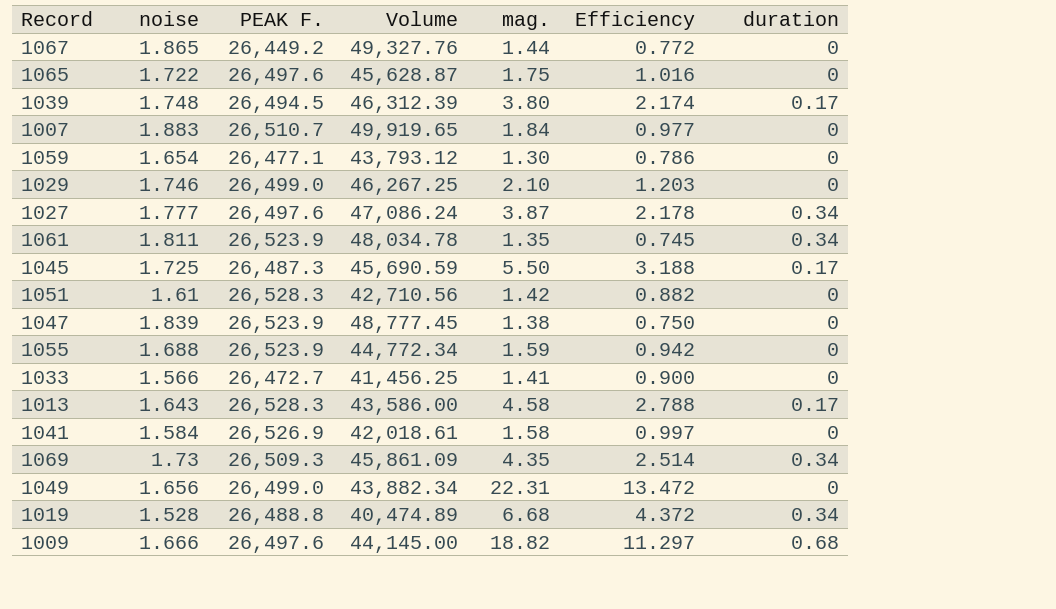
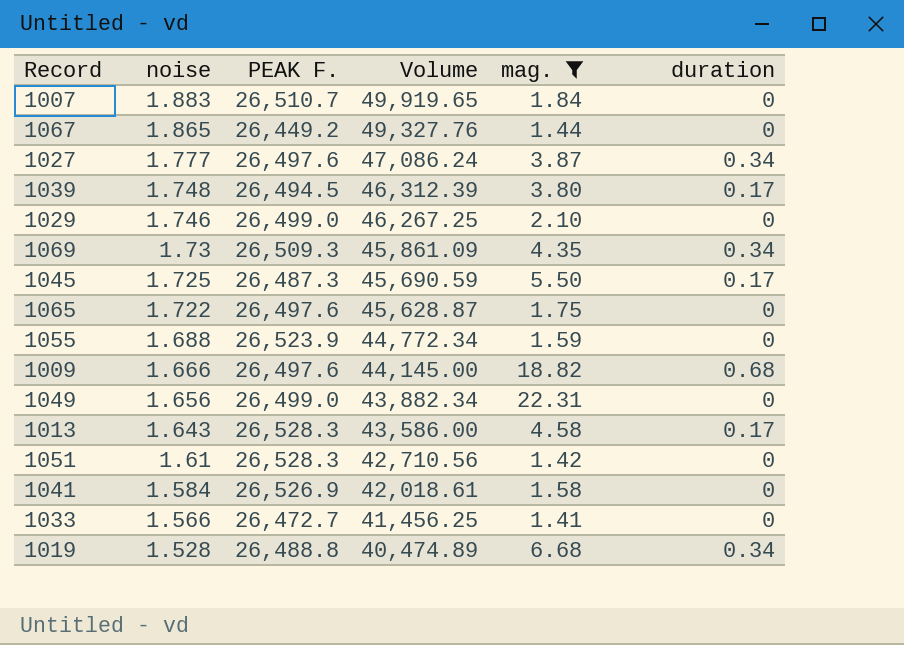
filter: none -> mag. >= 1.41
row order: none -> noise descending
column Efficiency | formula: [mag.] / [noise] -> none

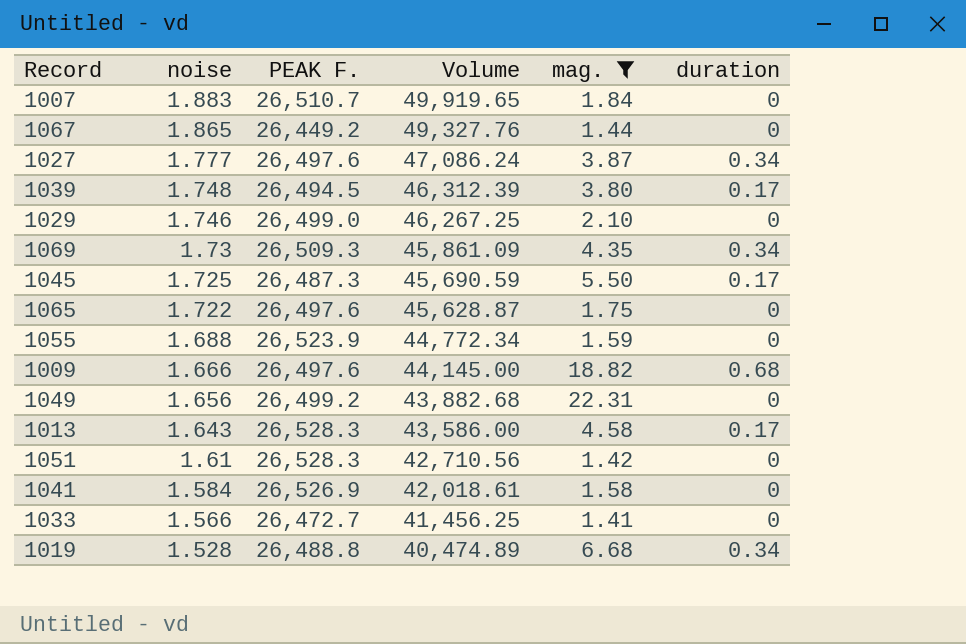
1049 | PEAK F.: 26,499.0 -> 26,499.2
1049 | Volume: 43,882.34 -> 43,882.68

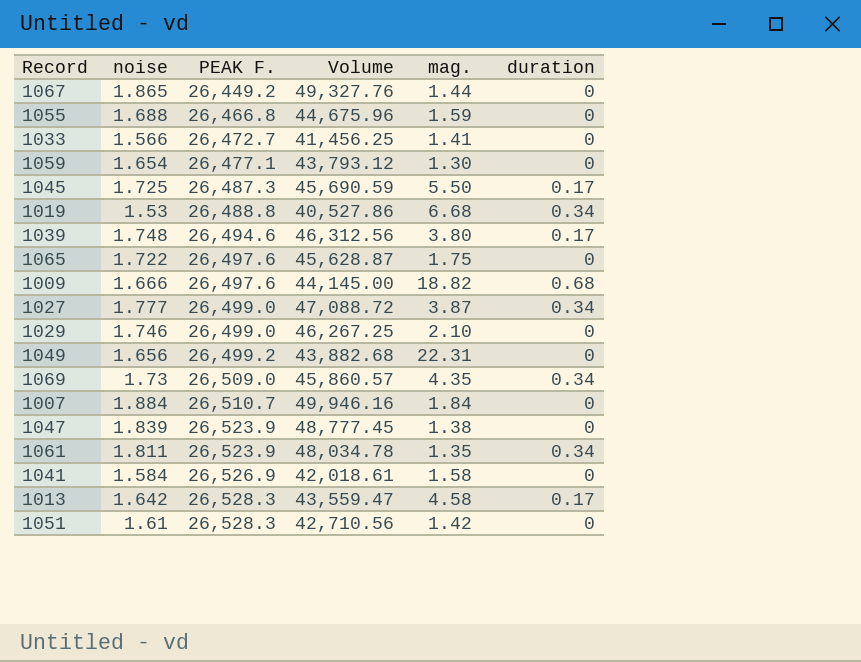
filter: mag. >= 1.41 -> none
row order: noise descending -> PEAK F. ascending
1055 | PEAK F.: 26,523.9 -> 26,466.8
1055 | Volume: 44,772.34 -> 44,675.96
1019 | noise: 1.528 -> 1.53
1019 | Volume: 40,474.89 -> 40,527.86
1039 | PEAK F.: 26,494.5 -> 26,494.6
1039 | Volume: 46,312.39 -> 46,312.56
1027 | PEAK F.: 26,497.6 -> 26,499.0
1027 | Volume: 47,086.24 -> 47,088.72
1069 | PEAK F.: 26,509.3 -> 26,509.0
1069 | Volume: 45,861.09 -> 45,860.57
1007 | noise: 1.883 -> 1.884
1007 | Volume: 49,919.65 -> 49,946.16
1013 | noise: 1.643 -> 1.642
1013 | Volume: 43,586.00 -> 43,559.47

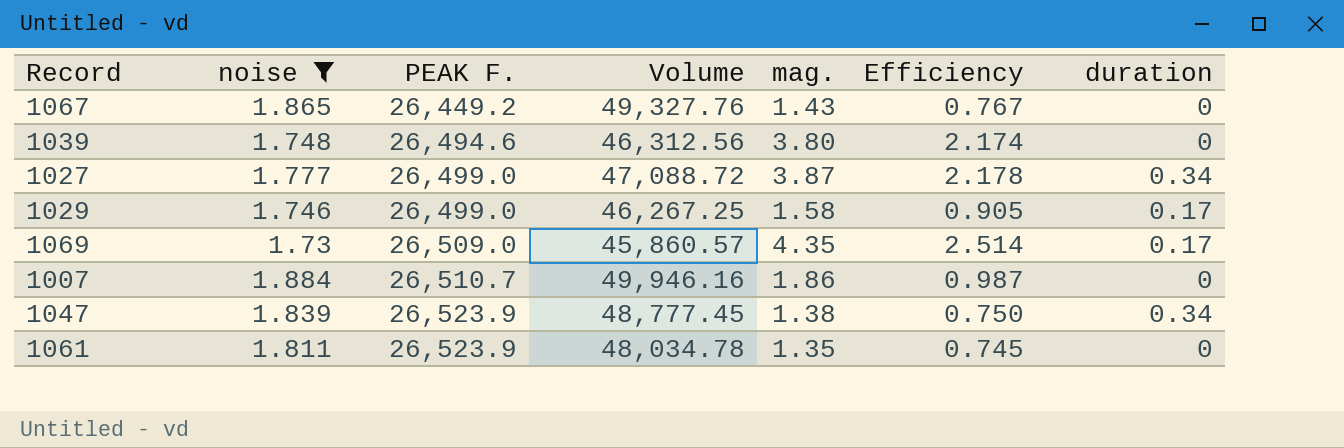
filter: none -> noise >= 1.73
column Efficiency | formula: none -> [mag.] / [noise]
1067 | mag.: 1.44 -> 1.43
1039 | duration: 0.17 -> 0
1029 | mag.: 2.10 -> 1.58
1029 | duration: 0 -> 0.17
1069 | duration: 0.34 -> 0.17
1007 | mag.: 1.84 -> 1.86
1047 | duration: 0 -> 0.34
1061 | duration: 0.34 -> 0

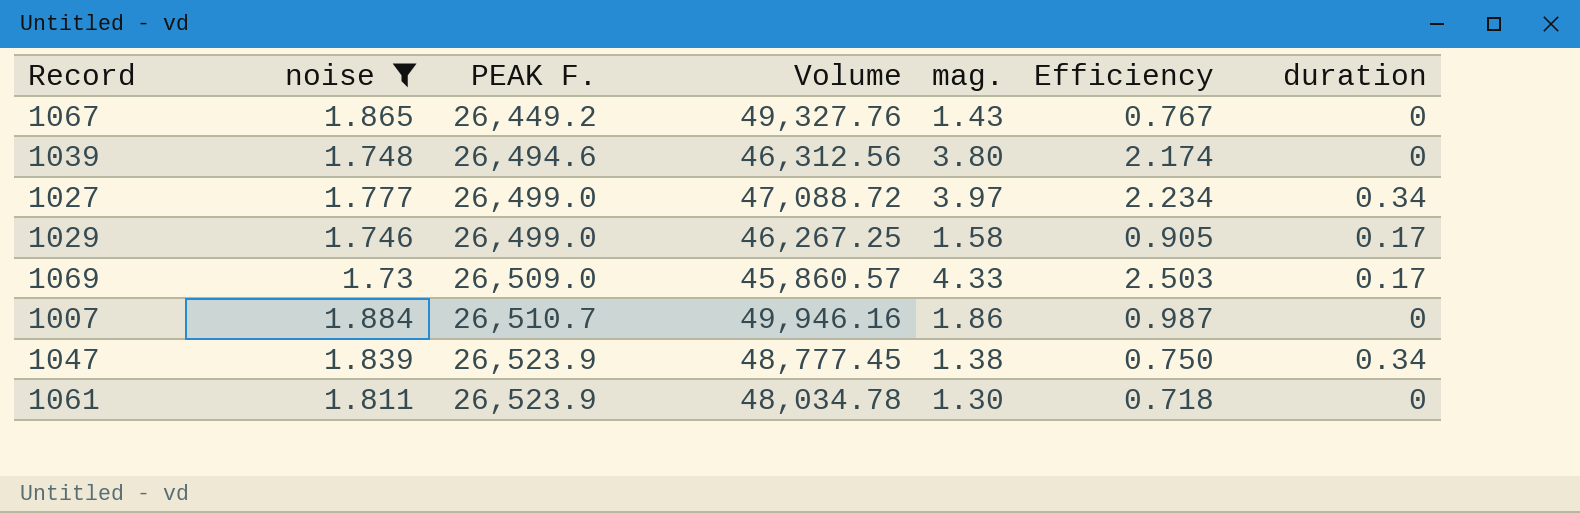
1027 | mag.: 3.87 -> 3.97
1027 | Efficiency: 2.178 -> 2.234
1069 | mag.: 4.35 -> 4.33
1069 | Efficiency: 2.514 -> 2.503
1061 | mag.: 1.35 -> 1.30
1061 | Efficiency: 0.745 -> 0.718

